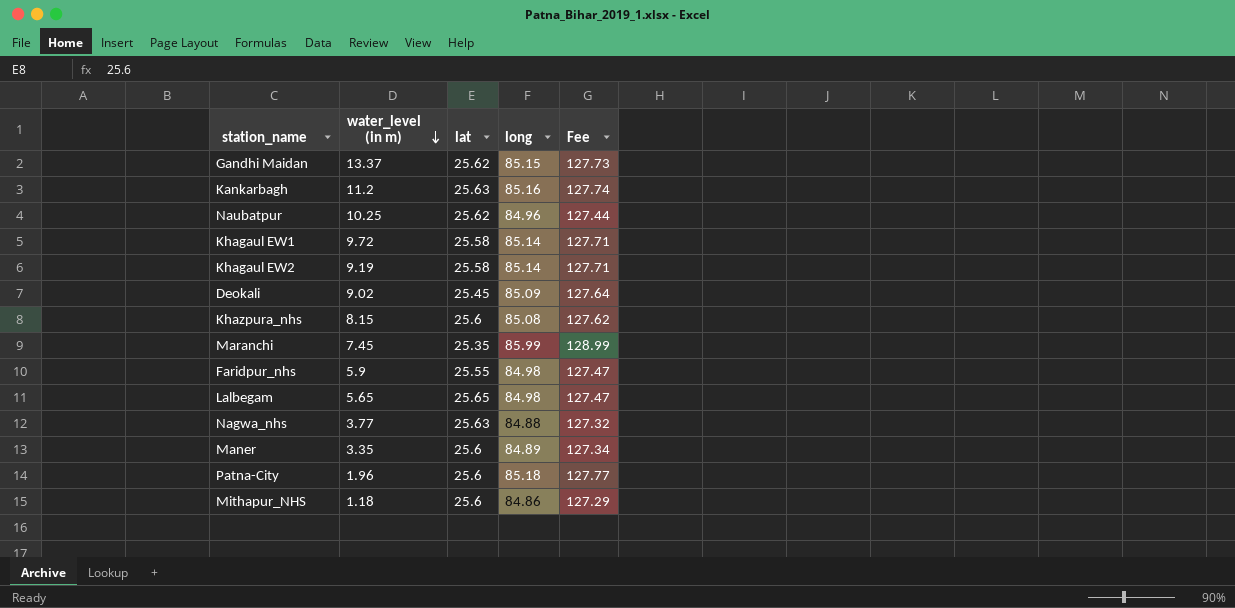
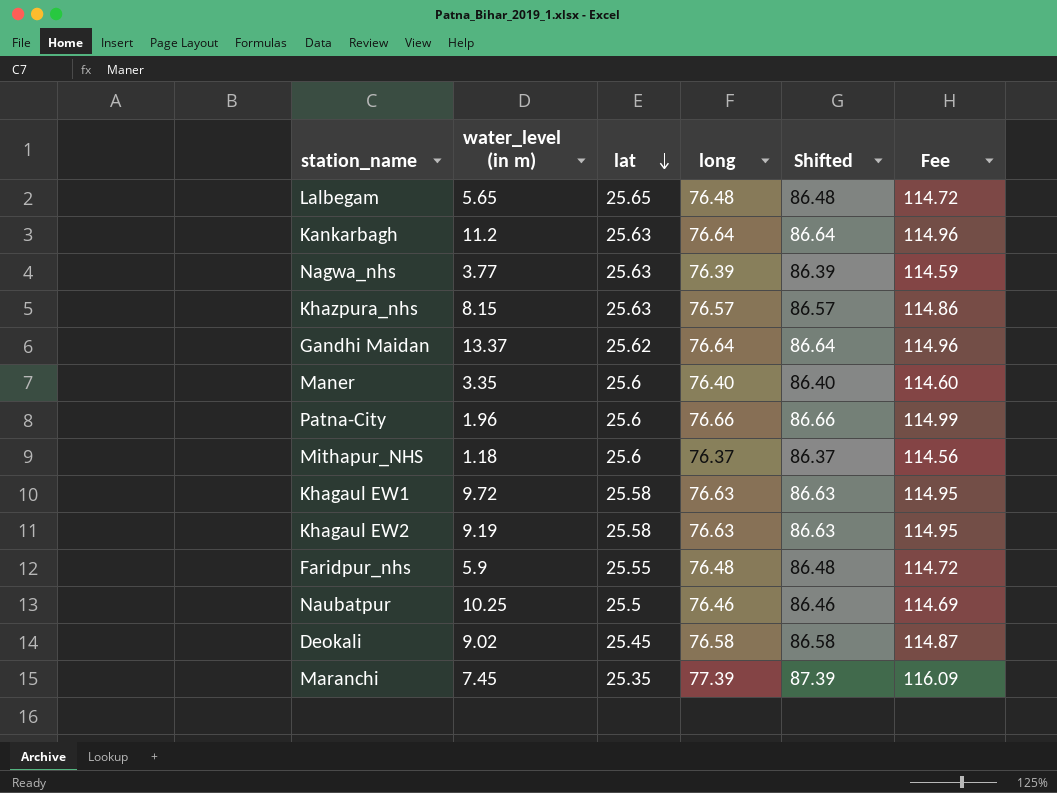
row order: water_level (in m) descending -> lat descending
column Shifted | formula: none -> [long] + 10
Lalbegam | long: 84.98 -> 76.48
Lalbegam | Fee: 127.47 -> 114.72
Kankarbagh | long: 85.16 -> 76.64
Kankarbagh | Fee: 127.74 -> 114.96
Nagwa_nhs | long: 84.88 -> 76.39
Nagwa_nhs | Fee: 127.32 -> 114.59
Khazpura_nhs | lat: 25.6 -> 25.63
Khazpura_nhs | long: 85.08 -> 76.57
Khazpura_nhs | Fee: 127.62 -> 114.86
Gandhi Maidan | long: 85.15 -> 76.64
Gandhi Maidan | Fee: 127.73 -> 114.96
Maner | long: 84.89 -> 76.40
Maner | Fee: 127.34 -> 114.60
Patna-City | long: 85.18 -> 76.66
Patna-City | Fee: 127.77 -> 114.99
Mithapur_NHS | long: 84.86 -> 76.37
Mithapur_NHS | Fee: 127.29 -> 114.56
Khagaul EW1 | long: 85.14 -> 76.63
Khagaul EW1 | Fee: 127.71 -> 114.95
Khagaul EW2 | long: 85.14 -> 76.63
Khagaul EW2 | Fee: 127.71 -> 114.95
Faridpur_nhs | long: 84.98 -> 76.48
Faridpur_nhs | Fee: 127.47 -> 114.72
Naubatpur | lat: 25.62 -> 25.5
Naubatpur | long: 84.96 -> 76.46
Naubatpur | Fee: 127.44 -> 114.69
Deokali | long: 85.09 -> 76.58
Deokali | Fee: 127.64 -> 114.87
Maranchi | long: 85.99 -> 77.39
Maranchi | Fee: 128.99 -> 116.09

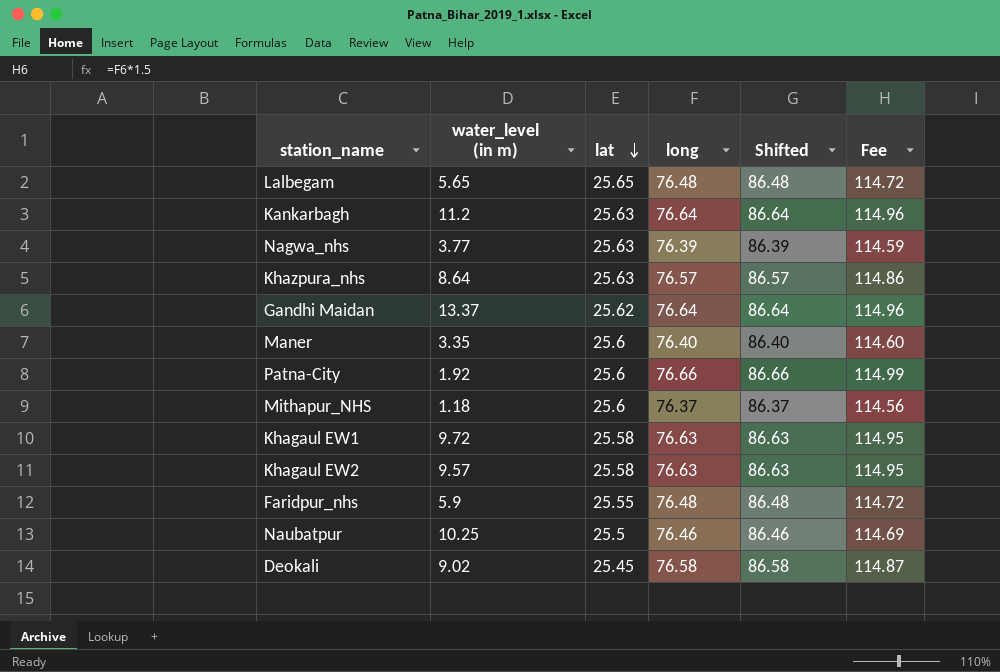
row Maranchi: 7.45 | 25.35 | 77.39 | 87.39 | 116.09 -> none
Khazpura_nhs | water_level (in m): 8.15 -> 8.64
Patna-City | water_level (in m): 1.96 -> 1.92
Khagaul EW2 | water_level (in m): 9.19 -> 9.57

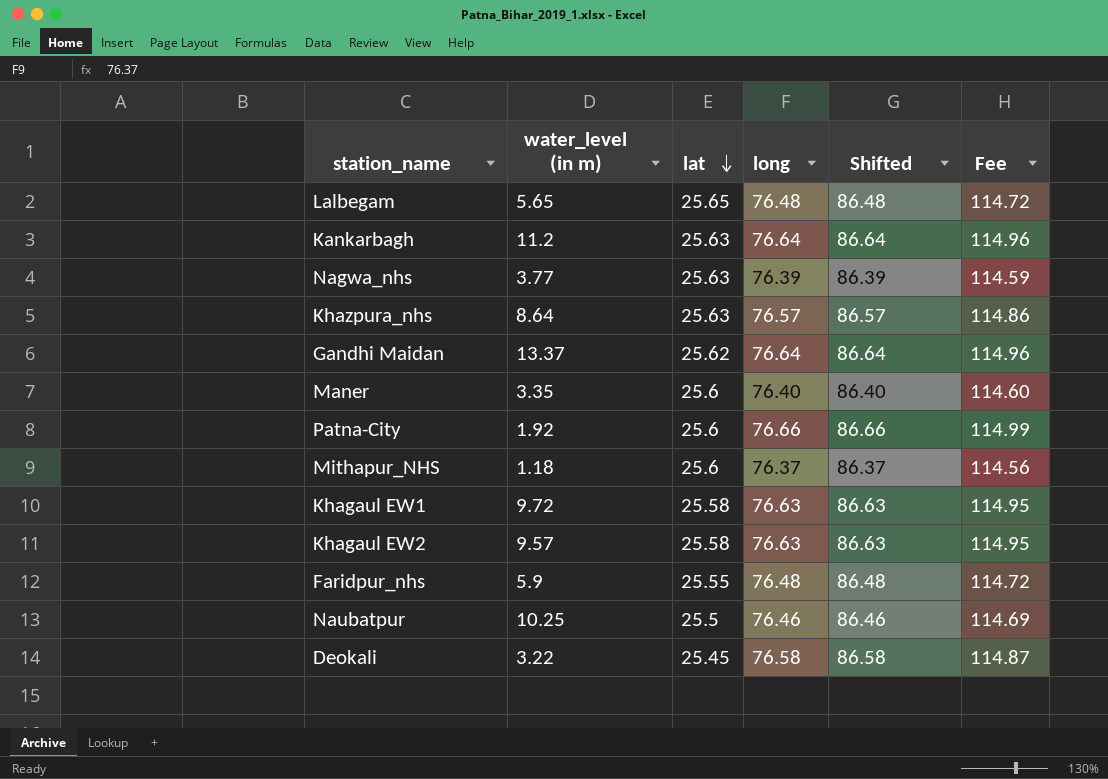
Deokali | water_level (in m): 9.02 -> 3.22

